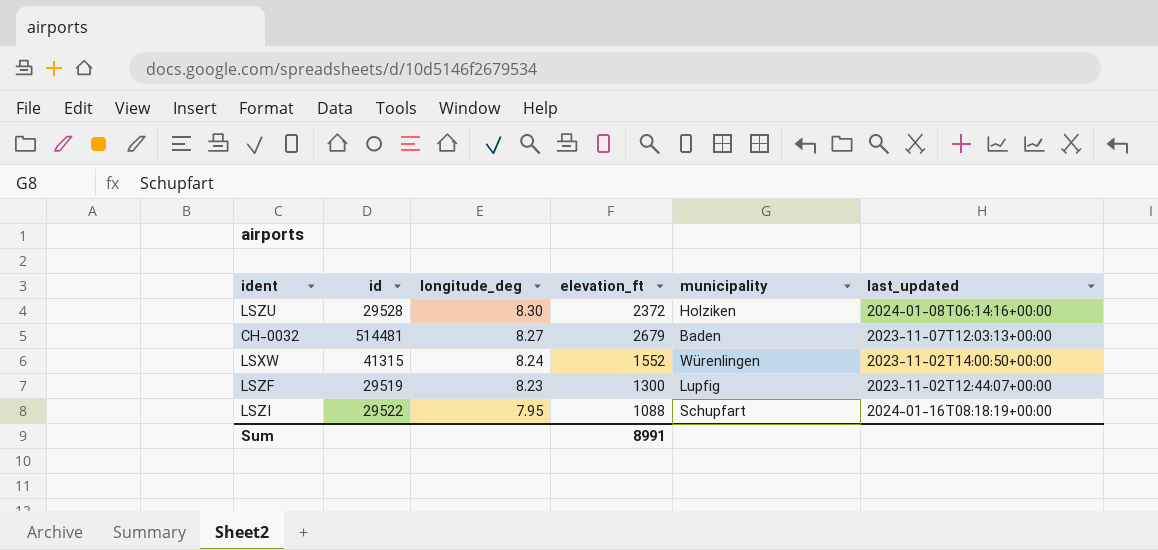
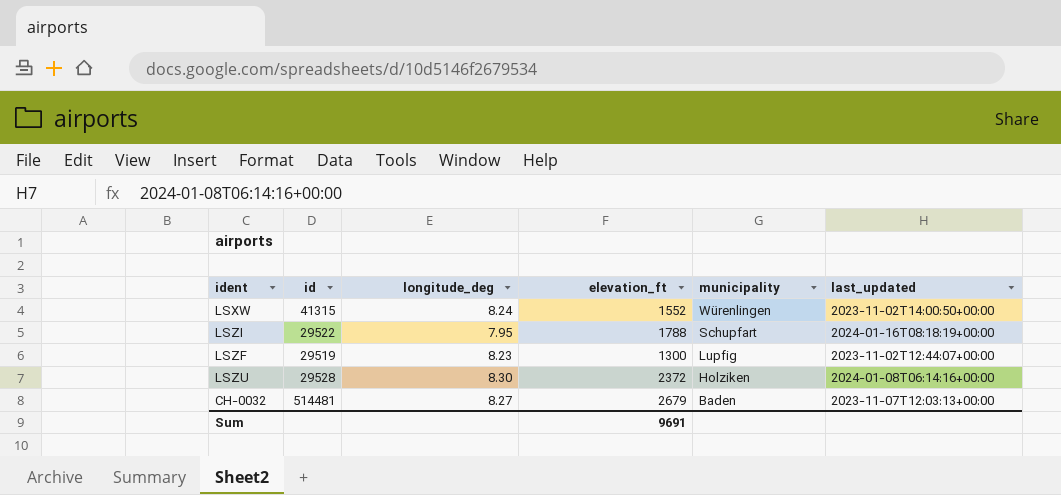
row order: longitude_deg descending -> municipality descending
LSZI | elevation_ft: 1088 -> 1788
Sum | elevation_ft: 8991 -> 9691

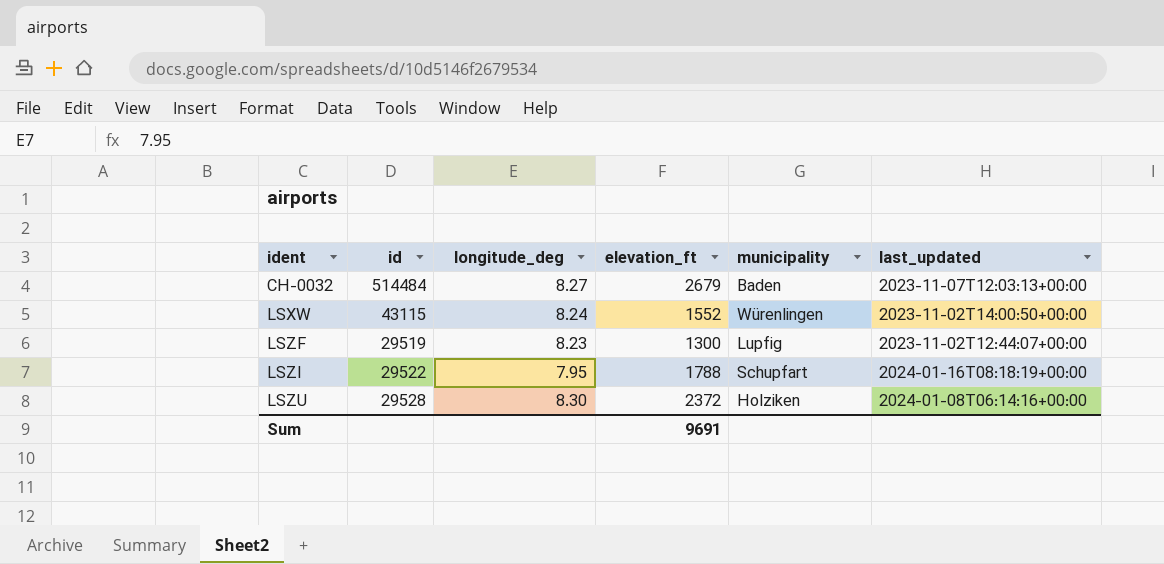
row order: municipality descending -> ident ascending
CH-0032 | id: 514481 -> 514484
LSXW | id: 41315 -> 43115

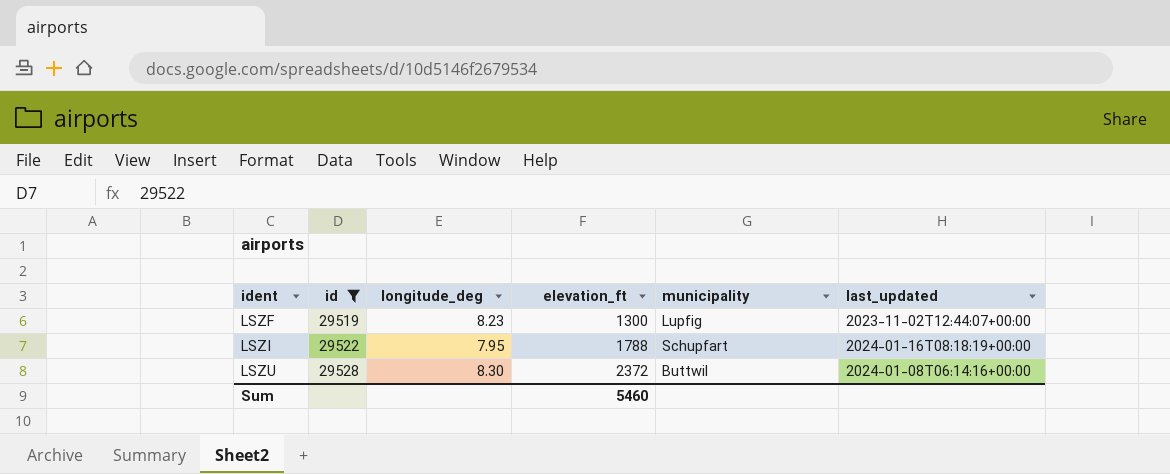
filter: none -> id <= 29528
LSZU | municipality: Holziken -> Buttwil
Sum | elevation_ft: 9691 -> 5460

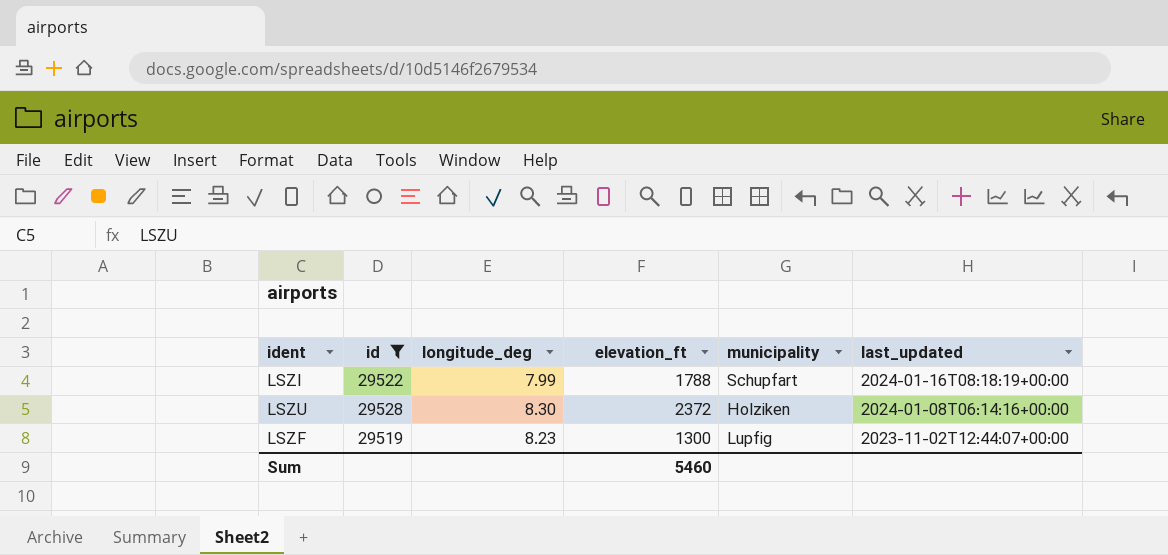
row order: ident ascending -> last_updated descending
LSZI | longitude_deg: 7.95 -> 7.99
LSZU | municipality: Buttwil -> Holziken

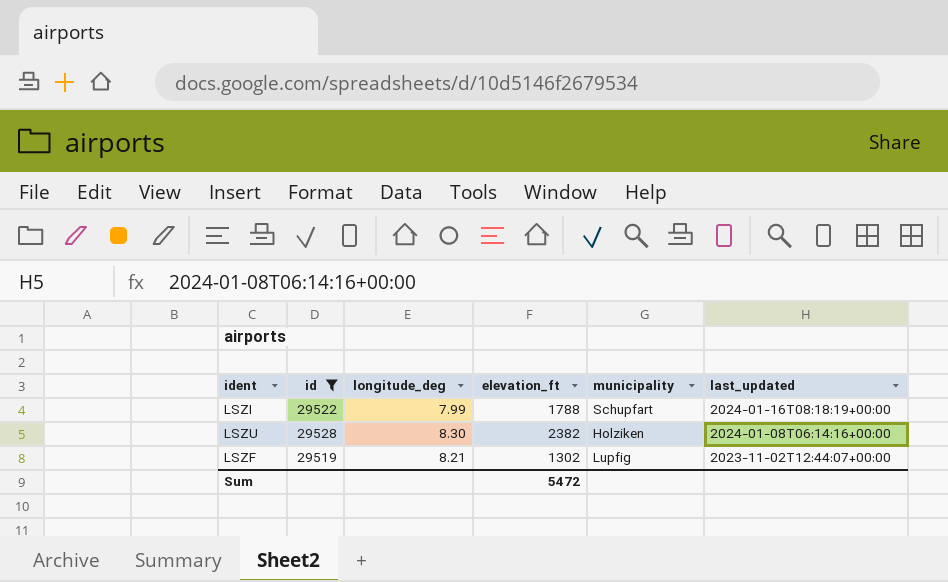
LSZU | elevation_ft: 2372 -> 2382
LSZF | longitude_deg: 8.23 -> 8.21
LSZF | elevation_ft: 1300 -> 1302
Sum | elevation_ft: 5460 -> 5472

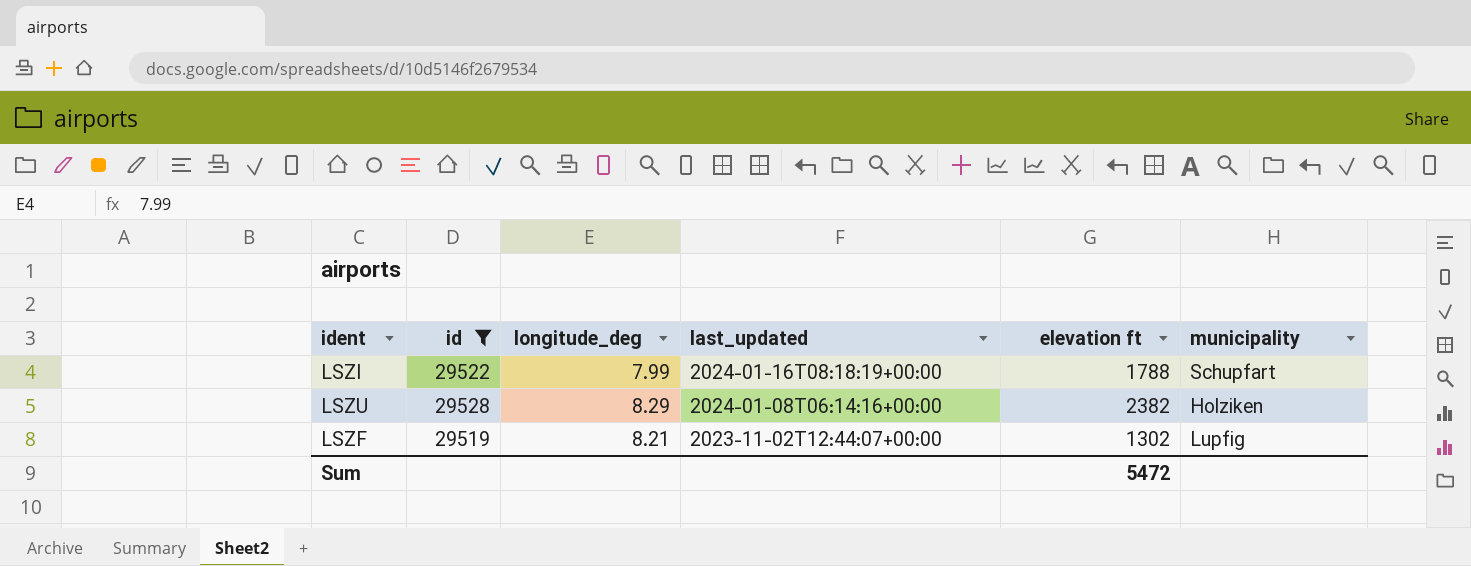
column last_updated | position: 6 -> 4
column name: elevation_ft -> elevation ft
LSZU | longitude_deg: 8.30 -> 8.29

